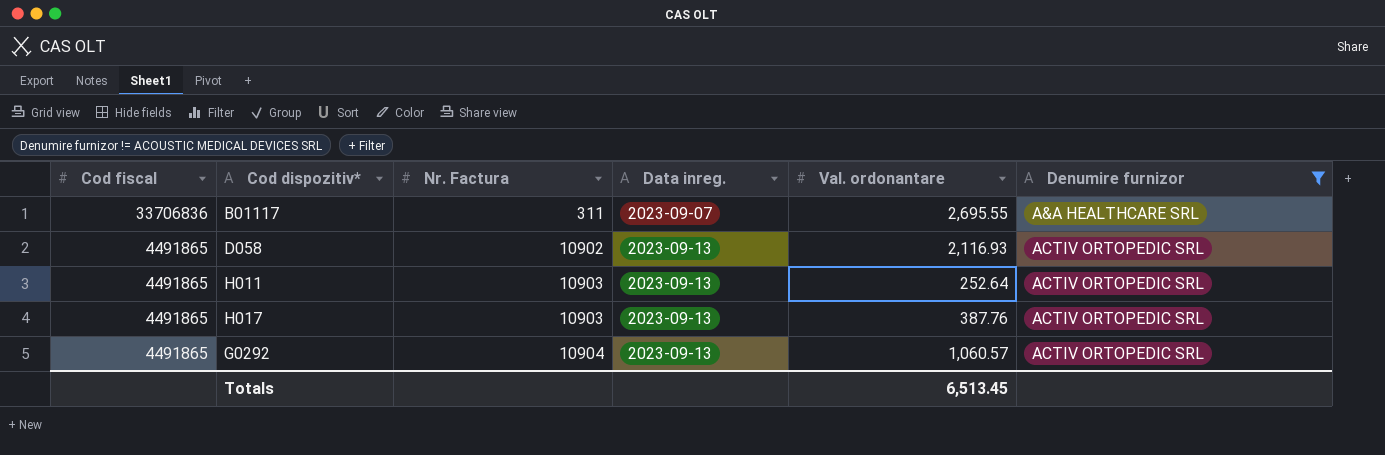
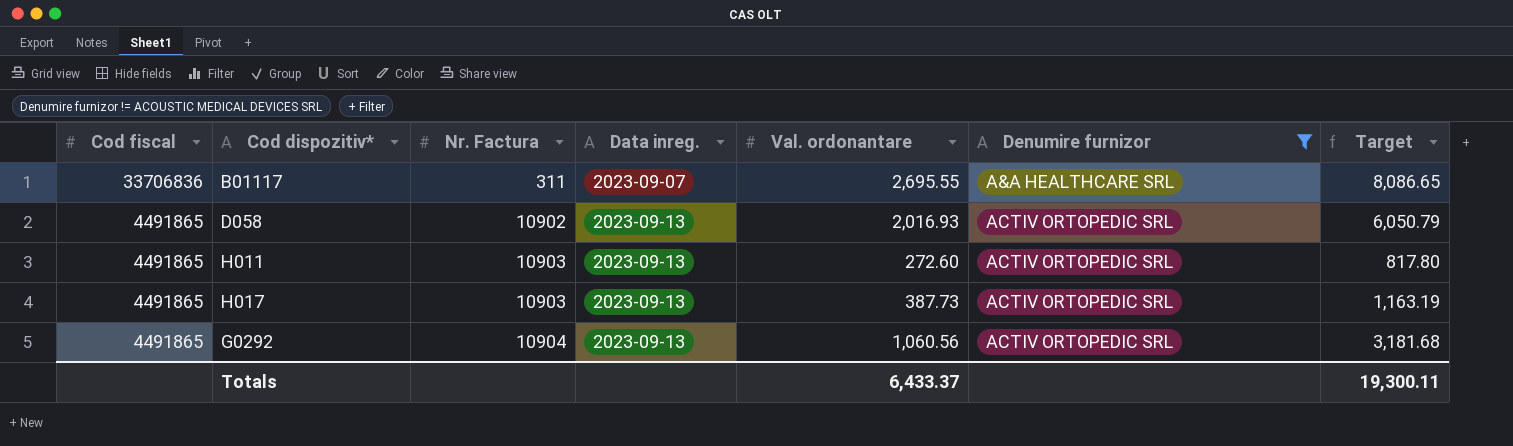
column Target | formula: none -> [Val. ordonantare] * 3
D058 | Val. ordonantare: 2,116.93 -> 2,016.93
H011 | Val. ordonantare: 252.64 -> 272.60
H017 | Val. ordonantare: 387.76 -> 387.73
G0292 | Val. ordonantare: 1,060.57 -> 1,060.56
Totals | Val. ordonantare: 6,513.45 -> 6,433.37

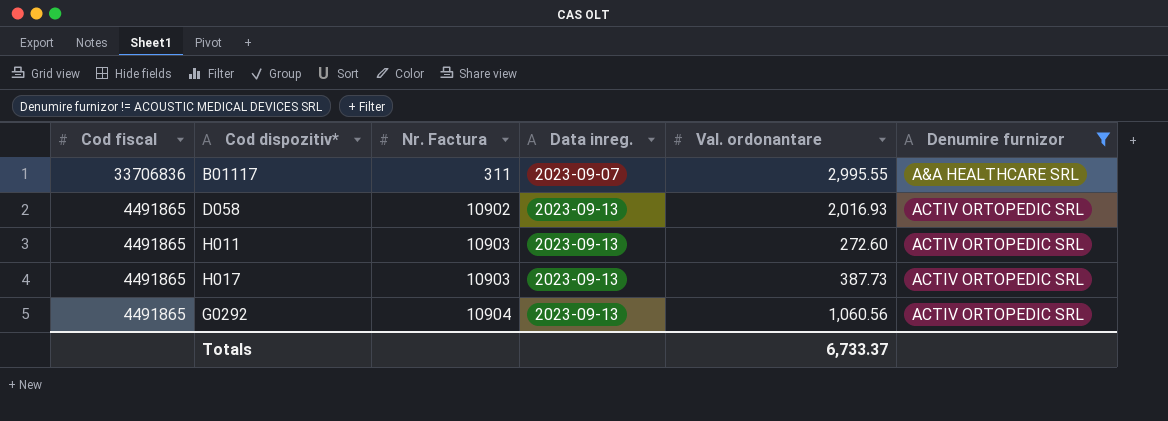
column Target | formula: [Val. ordonantare] * 3 -> none
B01117 | Val. ordonantare: 2,695.55 -> 2,995.55
Totals | Val. ordonantare: 6,433.37 -> 6,733.37

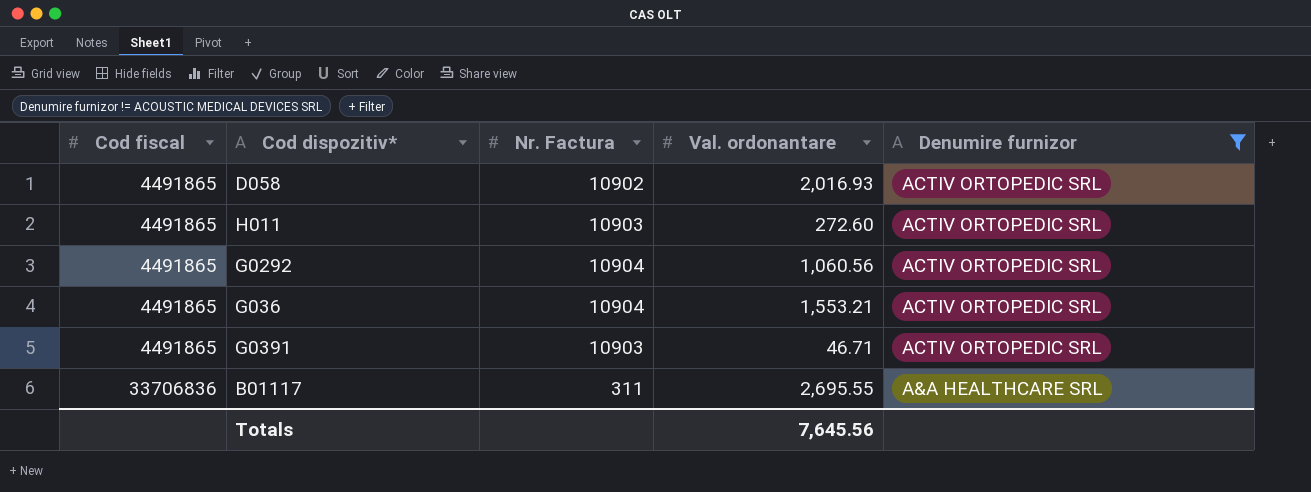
row order: Cod fiscal descending -> Cod fiscal ascending
column Data inreg. | position: 4 -> none
row H017: 4491865 | 10903 | 2023-09-13 | 387.73 | ACTIV ORTOPEDIC SRL -> none
row G036: none -> 4491865 | 10904 | 1,553.21 | ACTIV ORTOPEDIC SRL
row G0391: none -> 4491865 | 10903 | 46.71 | ACTIV ORTOPEDIC SRL
B01117 | Val. ordonantare: 2,995.55 -> 2,695.55
Totals | Val. ordonantare: 6,733.37 -> 7,645.56

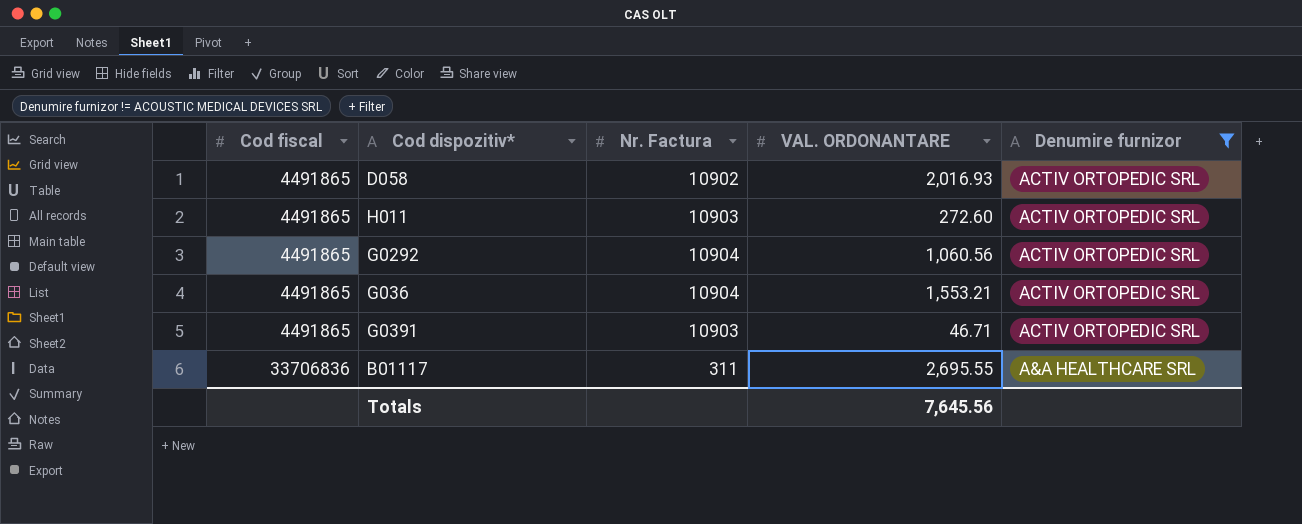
column name: Val. ordonantare -> VAL. ORDONANTARE

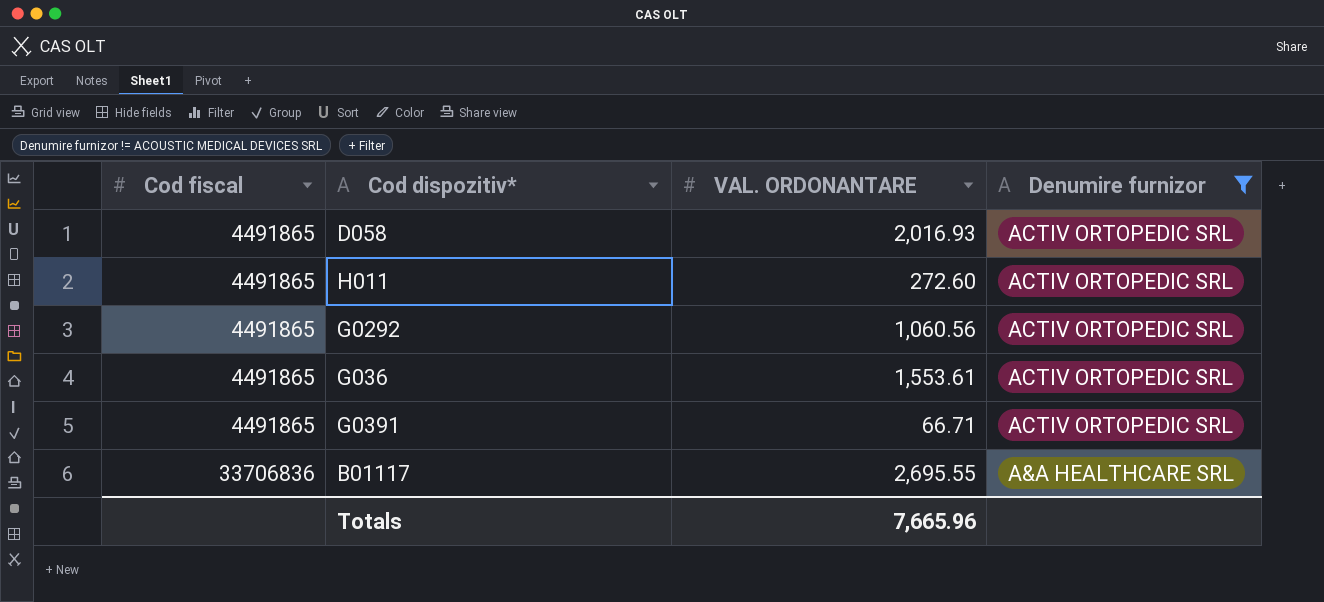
column Nr. Factura | position: 3 -> none
G036 | VAL. ORDONANTARE: 1,553.21 -> 1,553.61
G0391 | VAL. ORDONANTARE: 46.71 -> 66.71
Totals | VAL. ORDONANTARE: 7,645.56 -> 7,665.96

